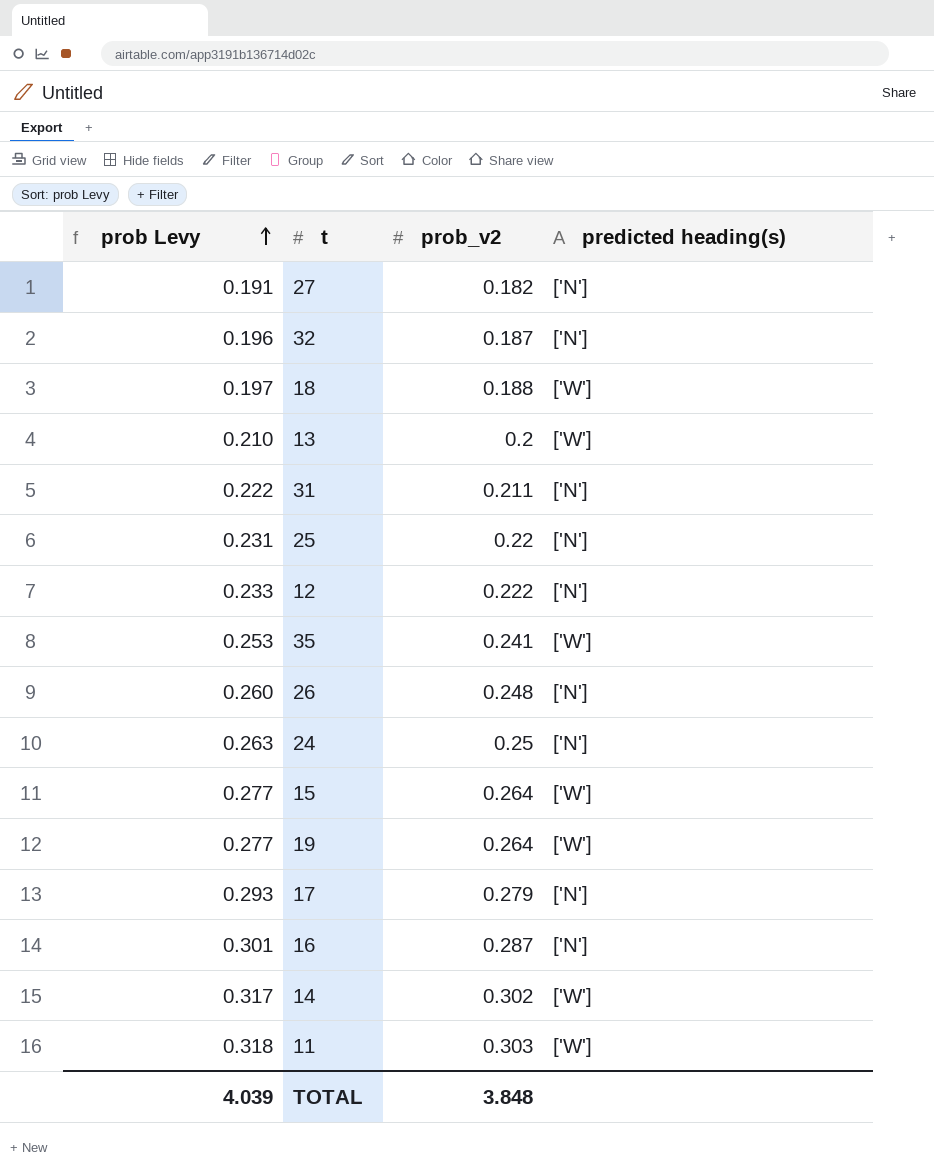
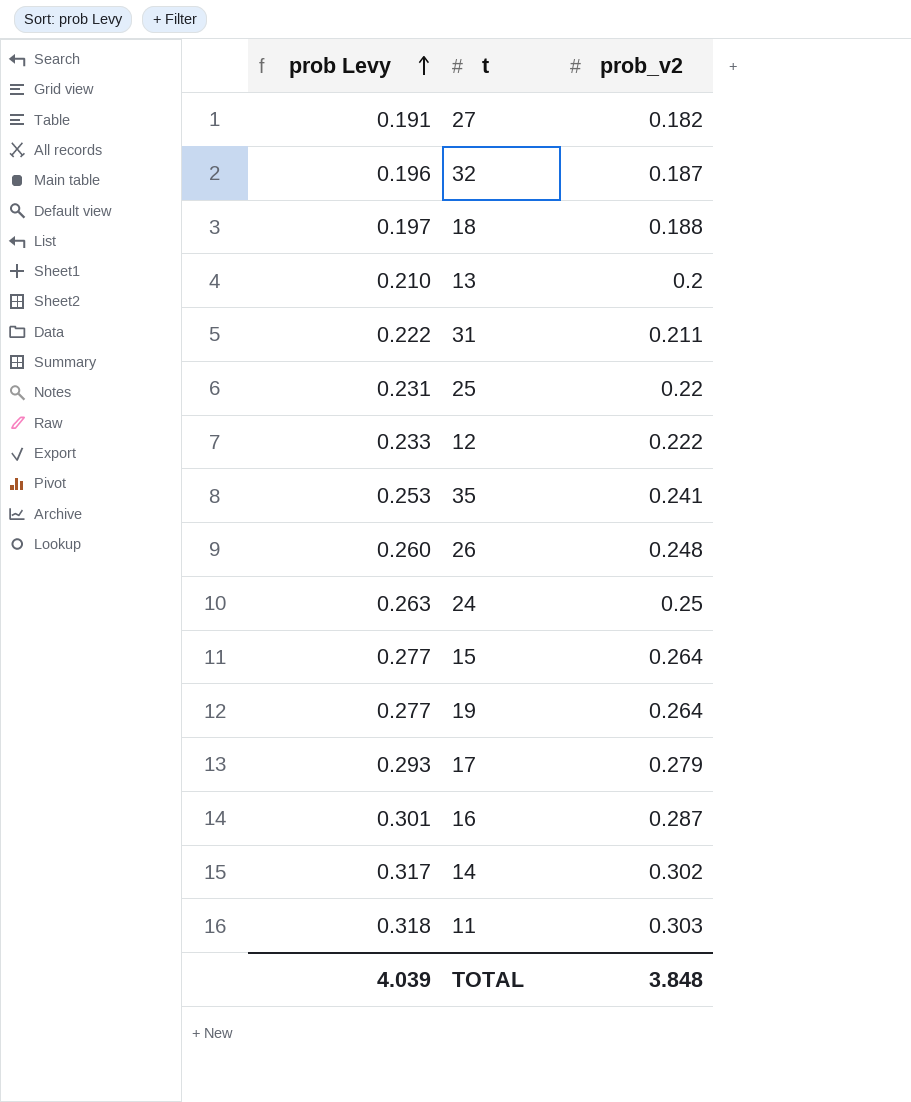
column predicted heading(s) | position: 4 -> none

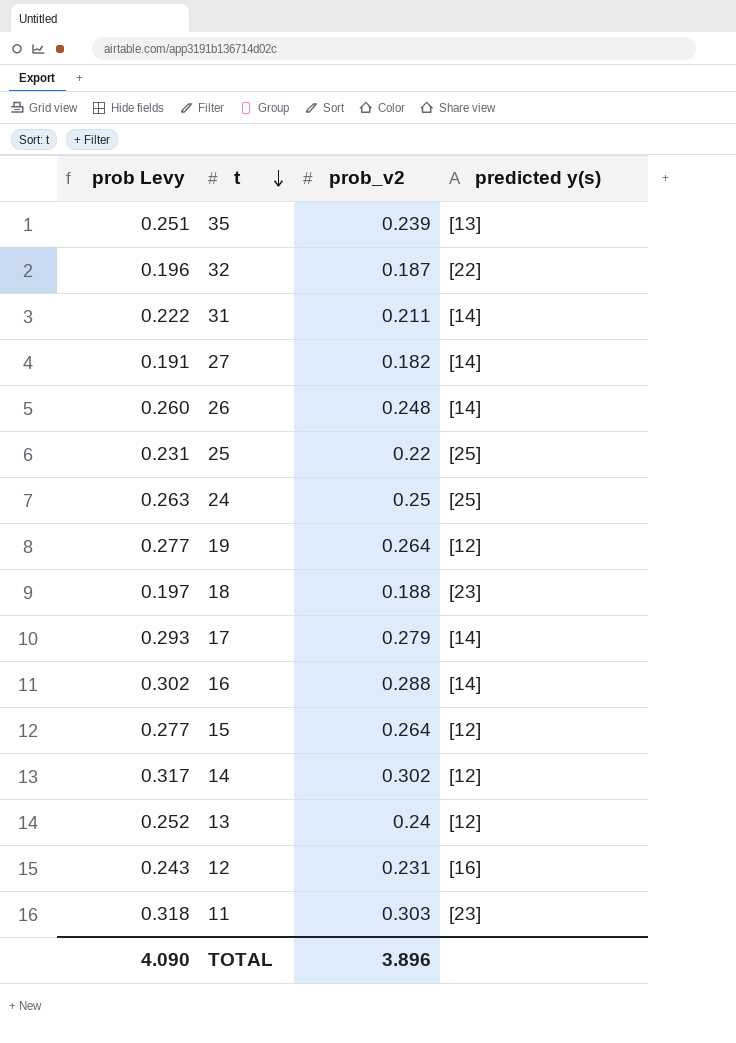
row order: prob Levy ascending -> t descending
column predicted y(s) | position: none -> 4
35 | prob Levy: 0.253 -> 0.251
35 | prob_v2: 0.241 -> 0.239
16 | prob Levy: 0.301 -> 0.302
16 | prob_v2: 0.287 -> 0.288
13 | prob Levy: 0.210 -> 0.252
13 | prob_v2: 0.2 -> 0.24
12 | prob Levy: 0.233 -> 0.243
12 | prob_v2: 0.222 -> 0.231
TOTAL | prob Levy: 4.039 -> 4.090
TOTAL | prob_v2: 3.848 -> 3.896

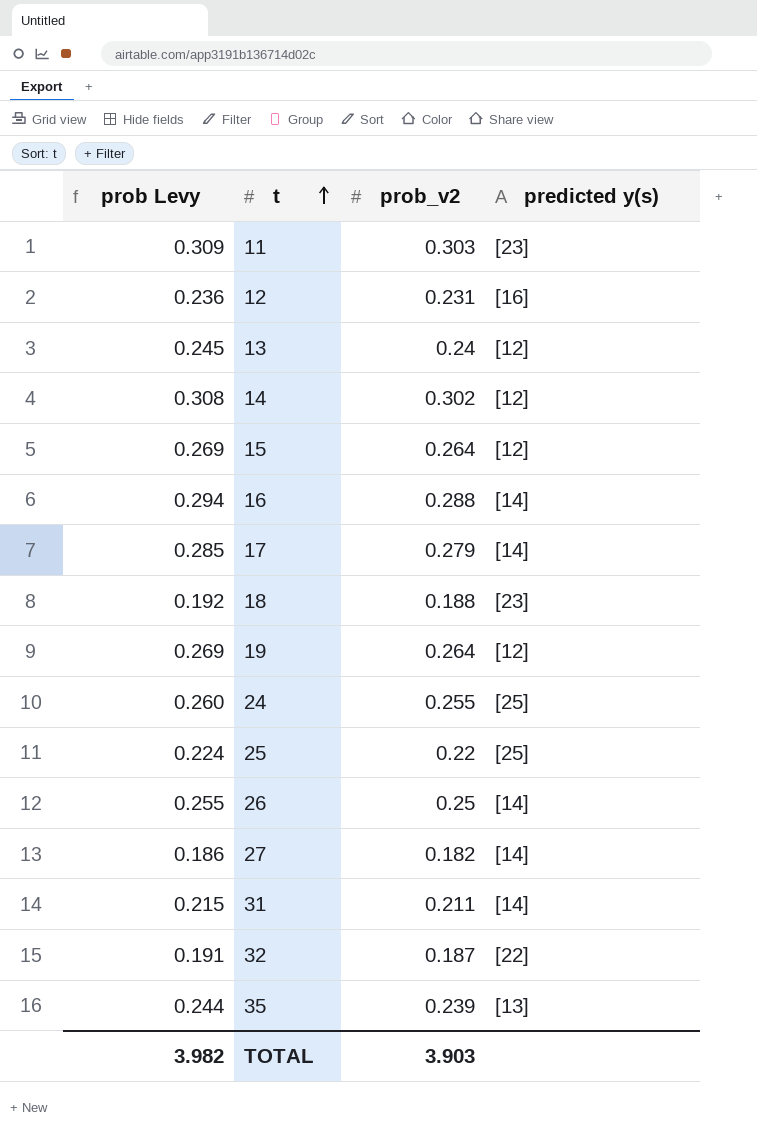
row order: t descending -> t ascending
column prob Levy | formula: [prob_v2] * 1.05 -> [prob_v2] * 1.02
24 | prob_v2: 0.25 -> 0.255
26 | prob_v2: 0.248 -> 0.25
TOTAL | prob Levy: 4.090 -> 3.982
TOTAL | prob_v2: 3.896 -> 3.903

